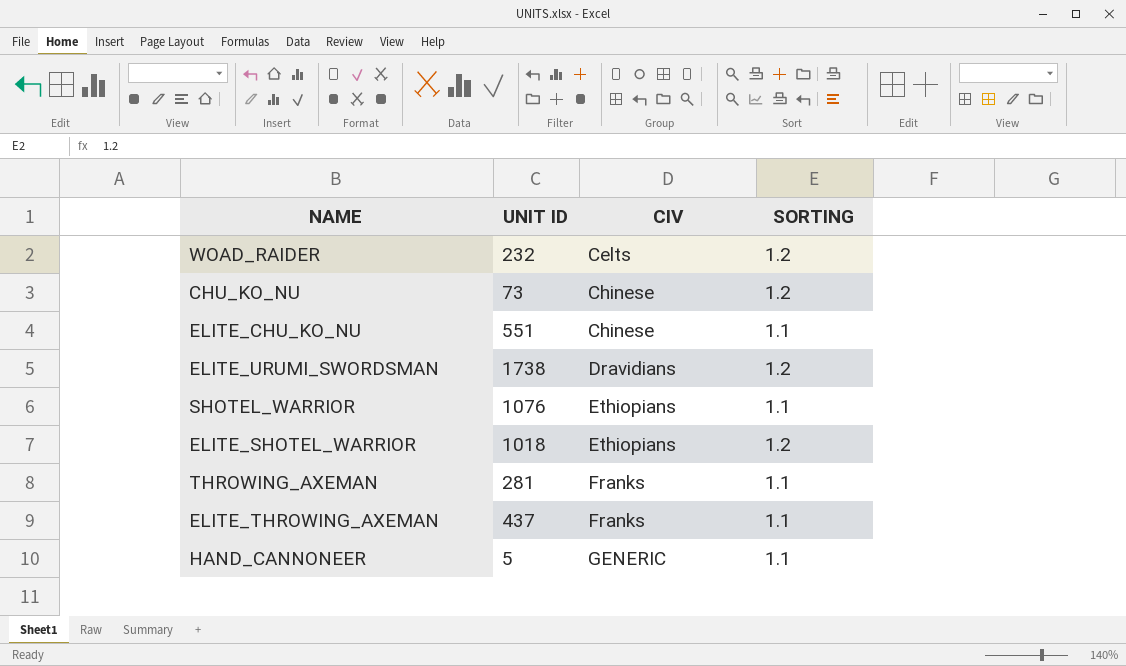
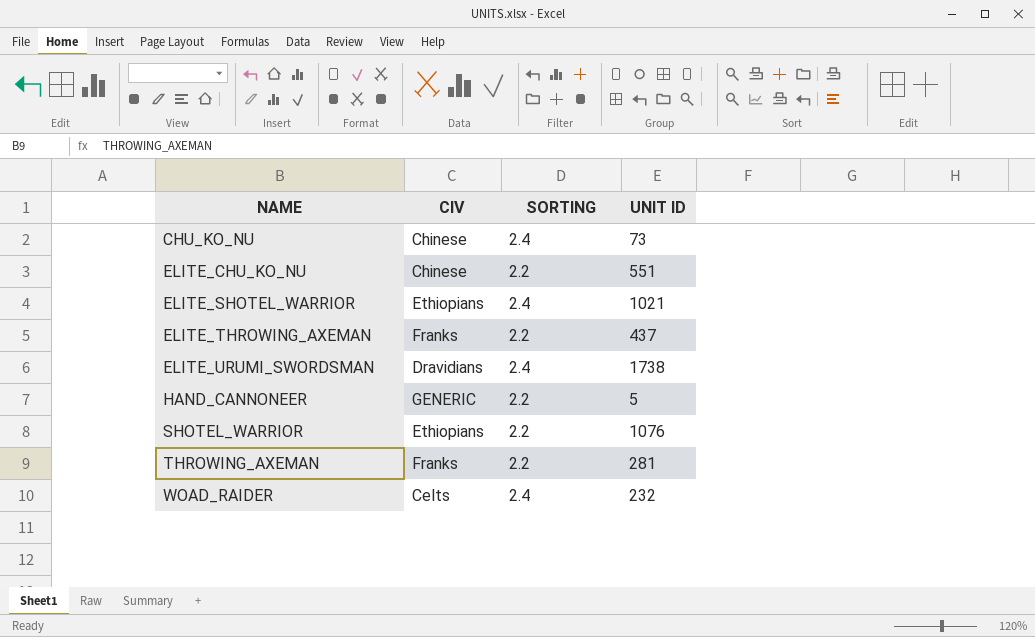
row order: CIV ascending -> NAME ascending
column UNIT ID | position: 2 -> 4
CHU_KO_NU | SORTING: 1.2 -> 2.4
ELITE_CHU_KO_NU | SORTING: 1.1 -> 2.2
ELITE_SHOTEL_WARRIOR | SORTING: 1.2 -> 2.4
ELITE_SHOTEL_WARRIOR | UNIT ID: 1018 -> 1021
ELITE_THROWING_AXEMAN | SORTING: 1.1 -> 2.2
ELITE_URUMI_SWORDSMAN | SORTING: 1.2 -> 2.4
HAND_CANNONEER | SORTING: 1.1 -> 2.2
SHOTEL_WARRIOR | SORTING: 1.1 -> 2.2
THROWING_AXEMAN | SORTING: 1.1 -> 2.2
WOAD_RAIDER | SORTING: 1.2 -> 2.4

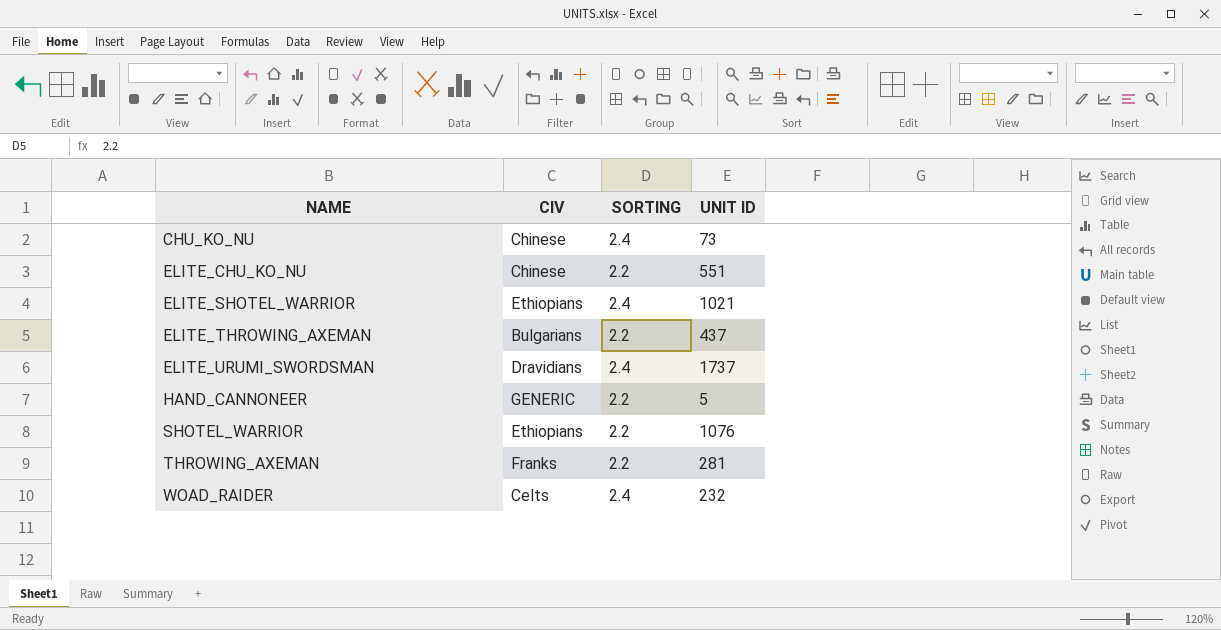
ELITE_THROWING_AXEMAN | CIV: Franks -> Bulgarians
ELITE_URUMI_SWORDSMAN | UNIT ID: 1738 -> 1737

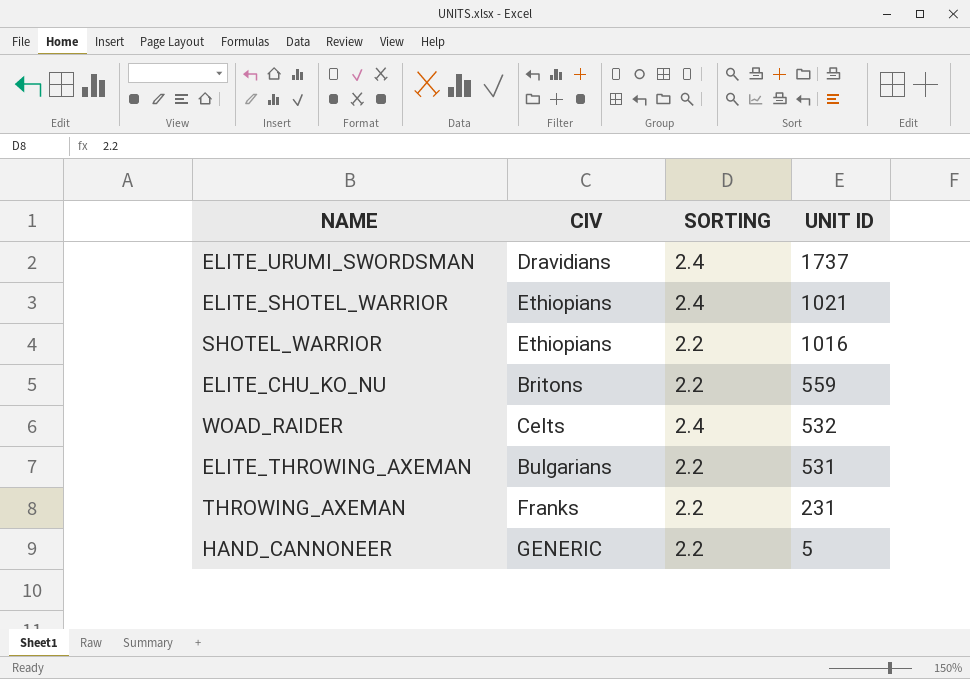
row order: NAME ascending -> UNIT ID descending
row CHU_KO_NU: Chinese | 2.4 | 73 -> none
SHOTEL_WARRIOR | UNIT ID: 1076 -> 1016
ELITE_CHU_KO_NU | CIV: Chinese -> Britons
ELITE_CHU_KO_NU | UNIT ID: 551 -> 559
WOAD_RAIDER | UNIT ID: 232 -> 532
ELITE_THROWING_AXEMAN | UNIT ID: 437 -> 531
THROWING_AXEMAN | UNIT ID: 281 -> 231

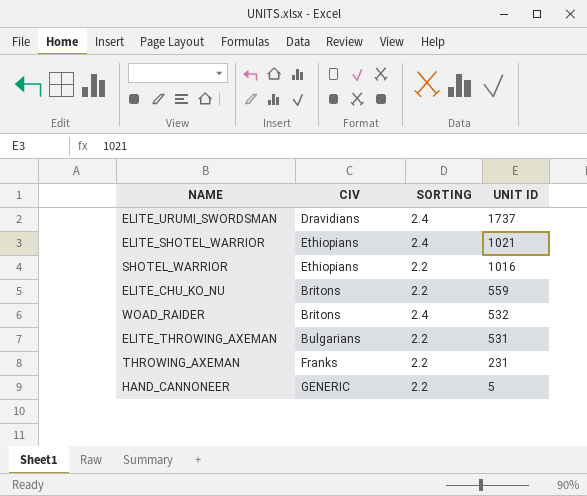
WOAD_RAIDER | CIV: Celts -> Britons

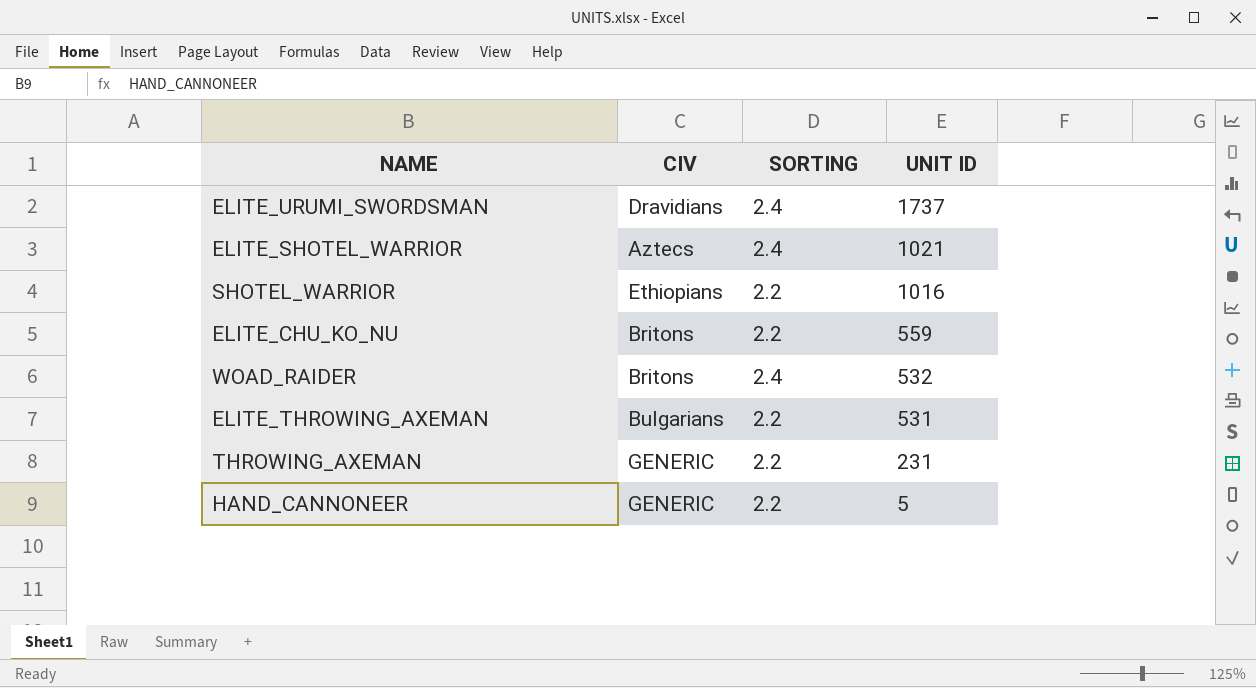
ELITE_SHOTEL_WARRIOR | CIV: Ethiopians -> Aztecs
THROWING_AXEMAN | CIV: Franks -> GENERIC

